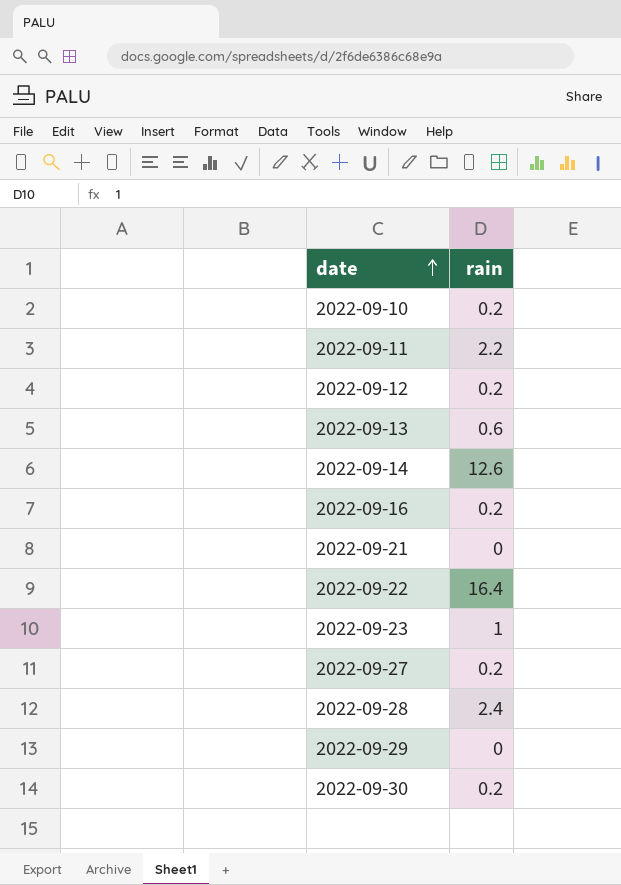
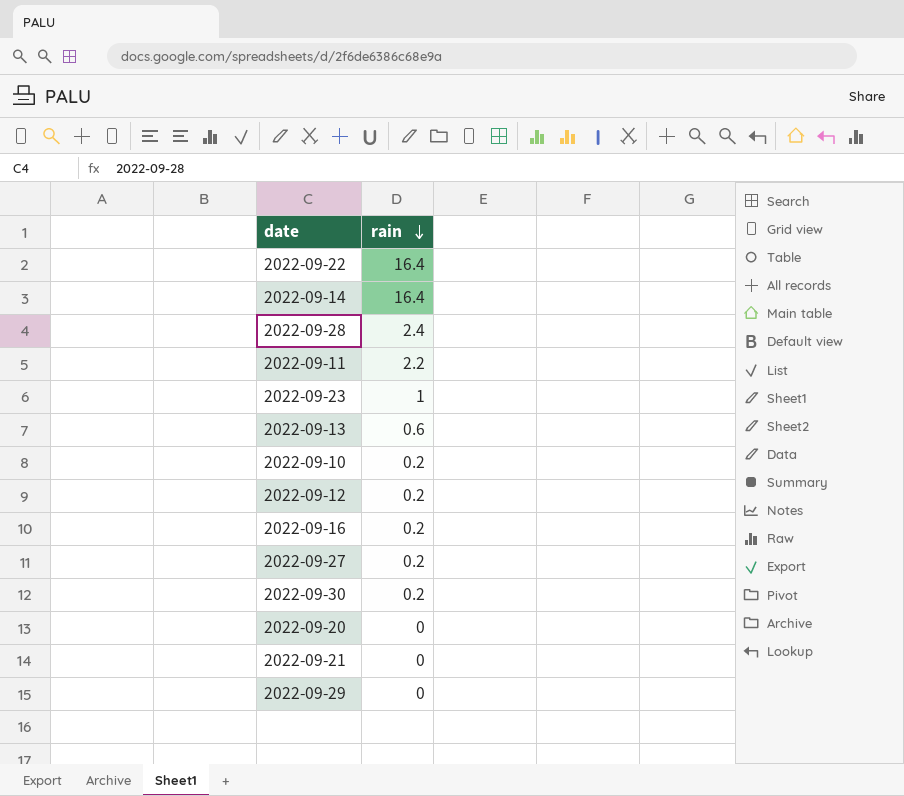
row order: date ascending -> rain descending
2022-09-14 | rain: 12.6 -> 16.4
row 2022-09-20: none -> 0

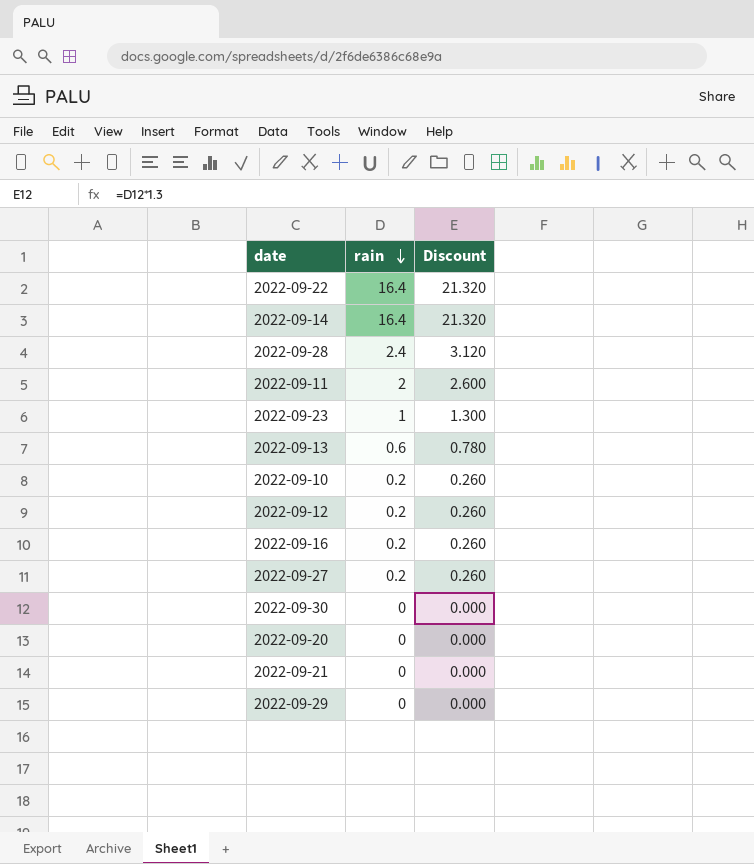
column Discount | formula: none -> [rain] * 1.3
2022-09-11 | rain: 2.2 -> 2
2022-09-30 | rain: 0.2 -> 0

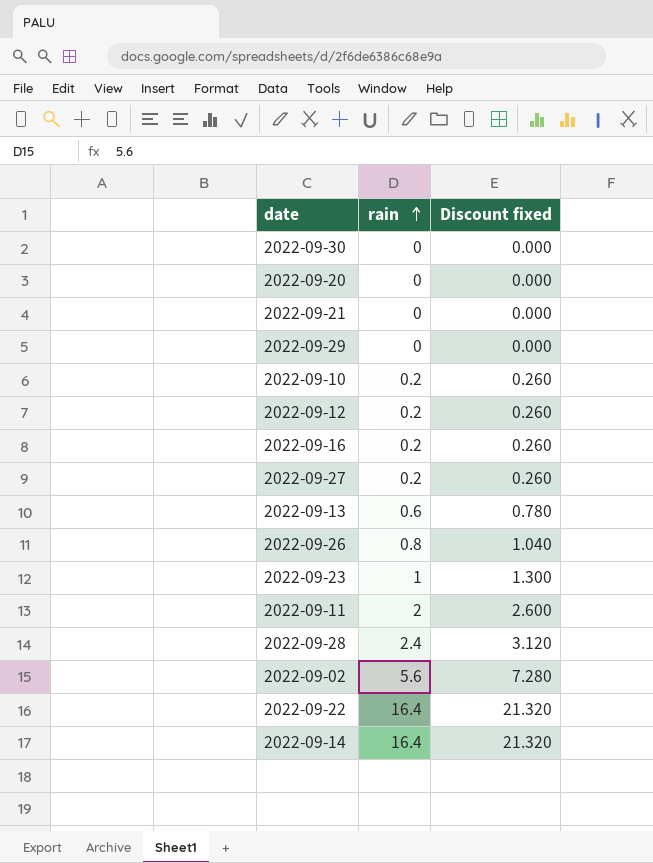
row order: rain descending -> rain ascending
column name: Discount -> Discount fixed
row 2022-09-26: none -> 0.8 | 1.040
row 2022-09-02: none -> 5.6 | 7.280

